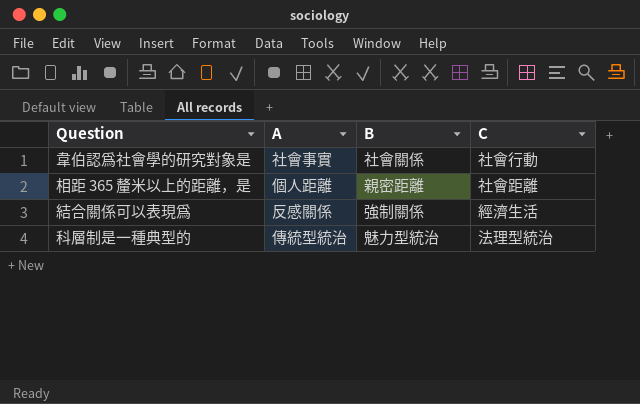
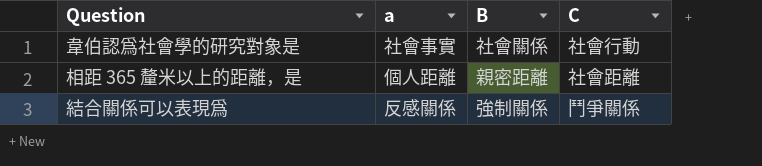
column name: A -> a
row 科層制是一種典型的: 傳統型統治 | 魅力型統治 | 法理型統治 -> none
結合關係可以表現爲 | C: 經濟生活 -> 鬥爭關係

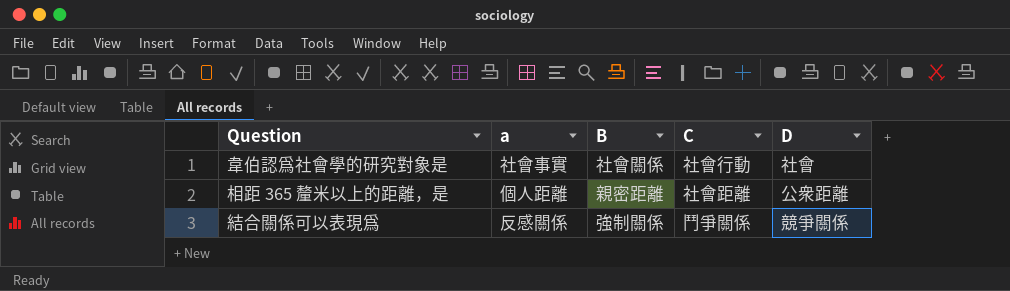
column D | position: none -> 5

